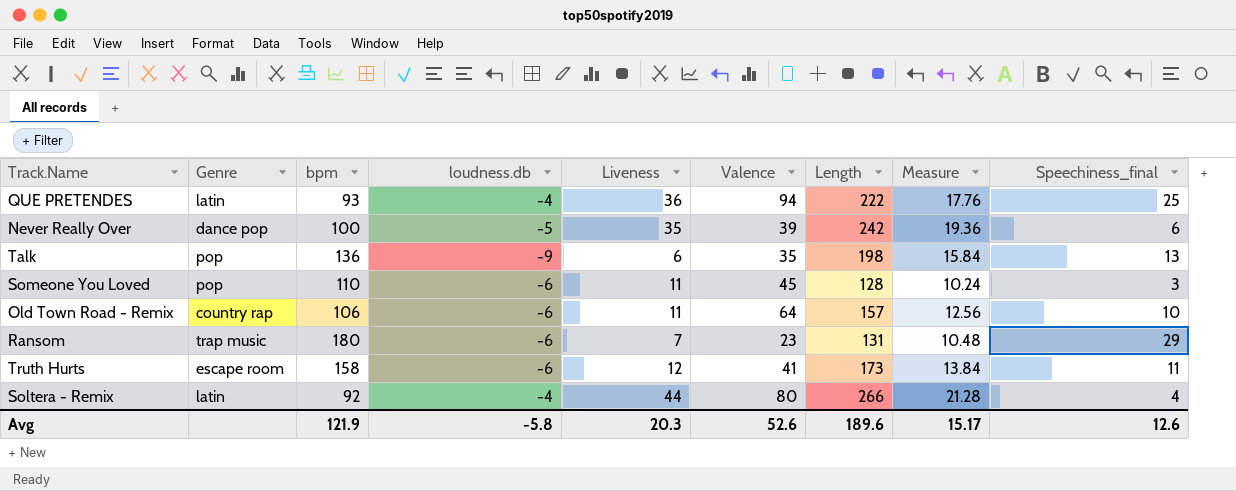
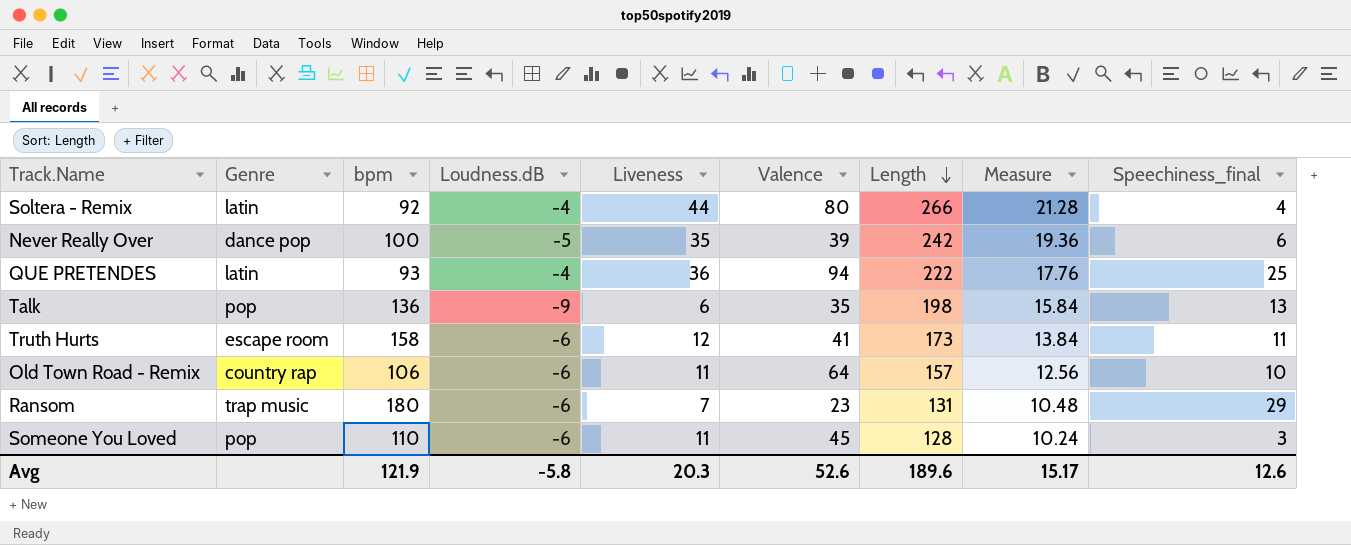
row order: none -> Length descending
column name: loudness.db -> Loudness.dB

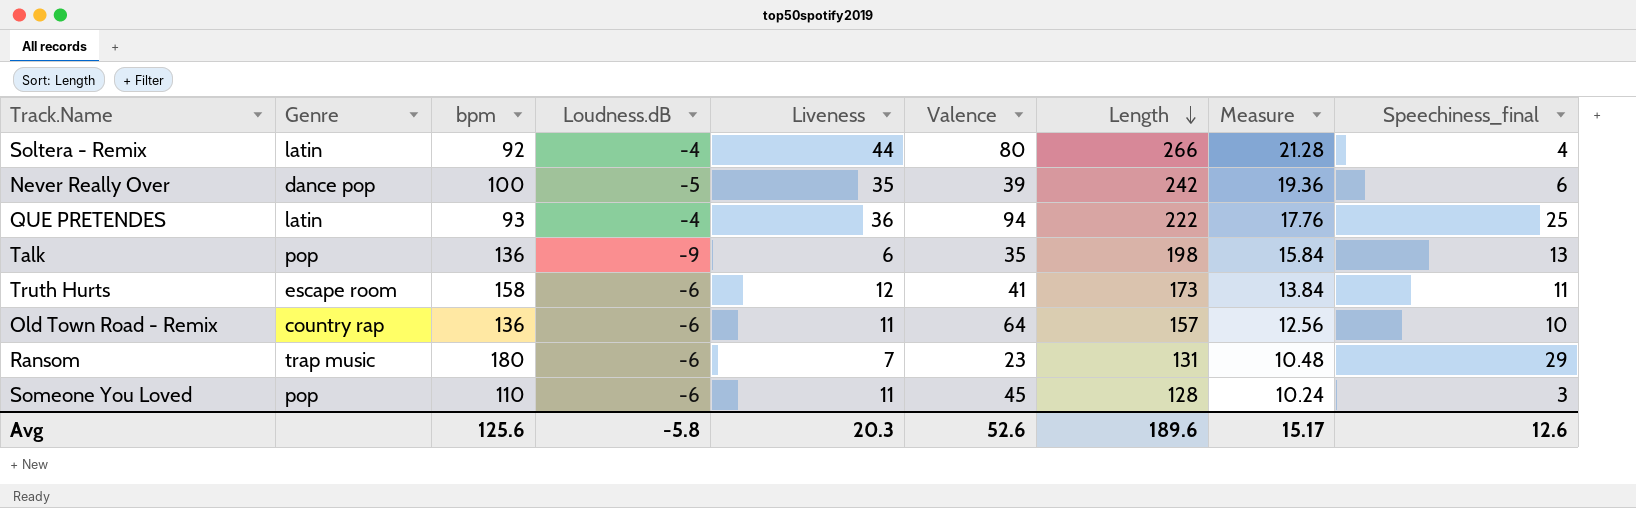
Old Town Road - Remix | bpm: 106 -> 136
Avg | bpm: 121.9 -> 125.6

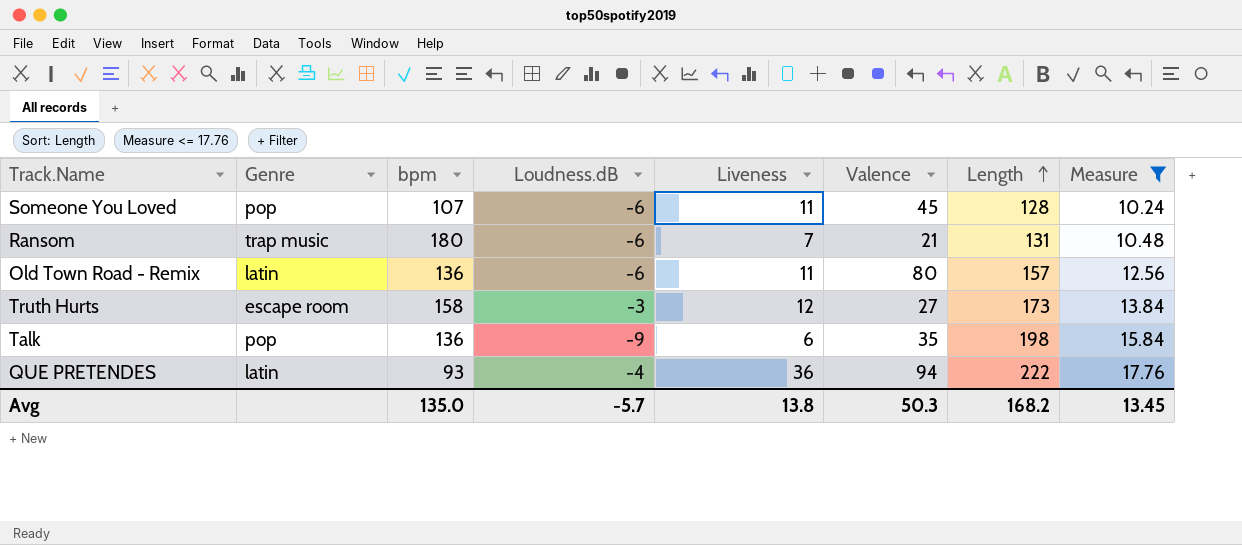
filter: none -> Measure <= 17.76
row order: Length descending -> Length ascending
column Speechiness_final | position: 9 -> none
Someone You Loved | bpm: 110 -> 107
Ransom | Valence: 23 -> 21
Old Town Road - Remix | Genre: country rap -> latin
Old Town Road - Remix | Valence: 64 -> 80
Truth Hurts | Loudness.dB: -6 -> -3
Truth Hurts | Valence: 41 -> 27
Avg | bpm: 125.6 -> 135.0
Avg | Loudness.dB: -5.8 -> -5.7
Avg | Liveness: 20.3 -> 13.8
Avg | Valence: 52.6 -> 50.3
Avg | Length: 189.6 -> 168.2
Avg | Measure: 15.17 -> 13.45

